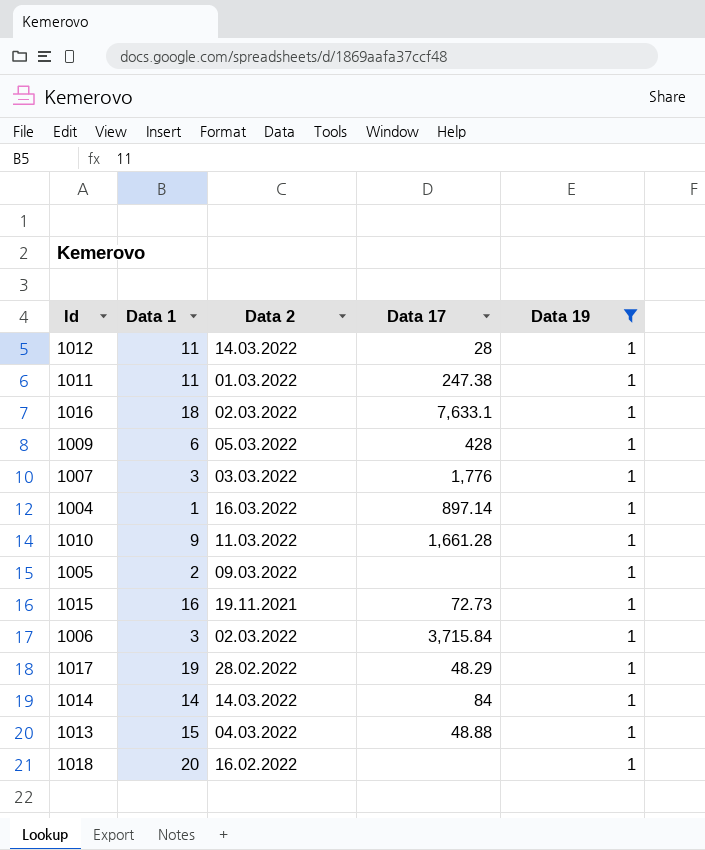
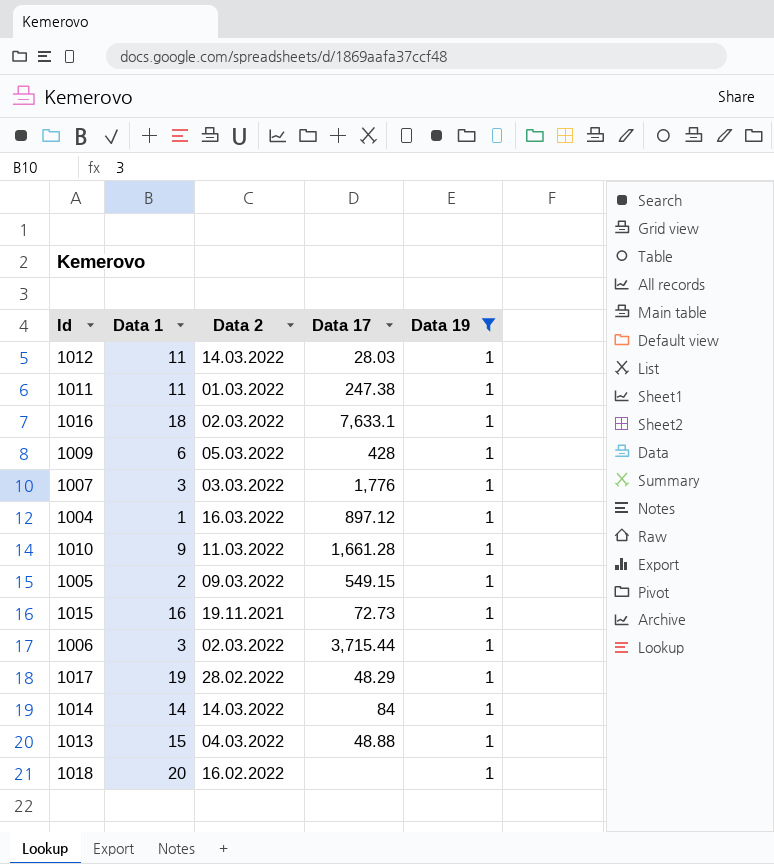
1012 | Data 17: 28 -> 28.03
1004 | Data 17: 897.14 -> 897.12
1005 | Data 17: none -> 549.15
1006 | Data 17: 3,715.84 -> 3,715.44

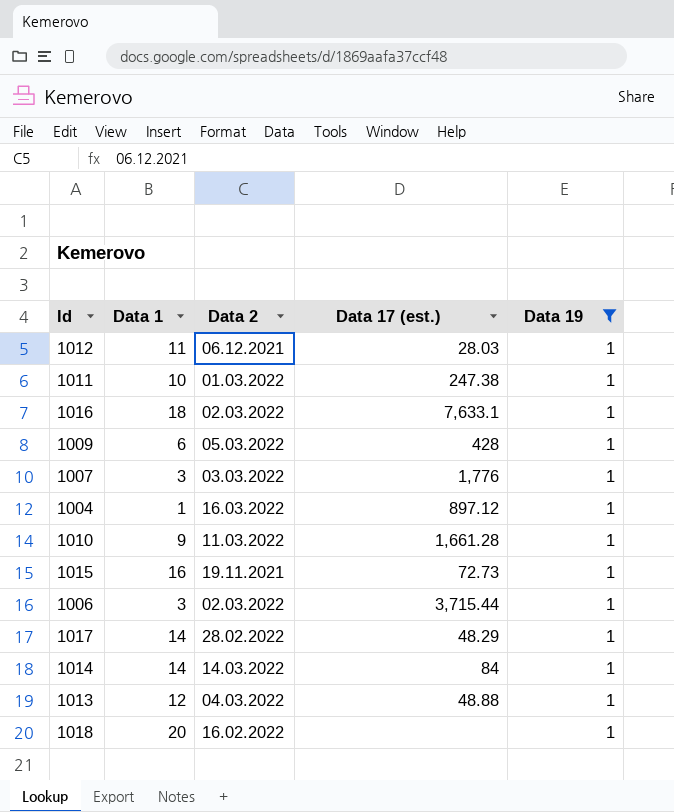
column name: Data 17 -> Data 17 (est.)
row 1005: 2 | 09.03.2022 | 549.15 | 1 -> none
1012 | Data 2: 14.03.2022 -> 06.12.2021
1011 | Data 1: 11 -> 10
1017 | Data 1: 19 -> 14
1013 | Data 1: 15 -> 12

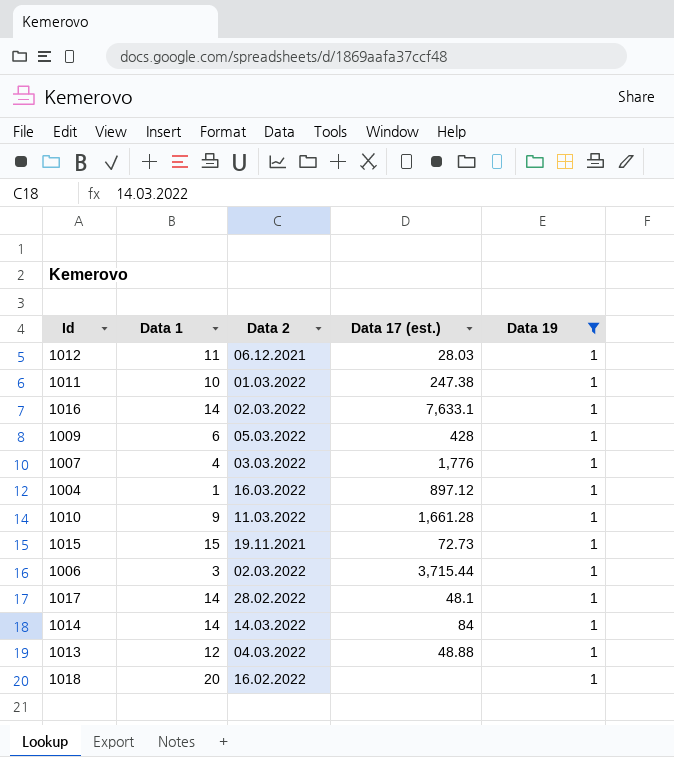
1016 | Data 1: 18 -> 14
1007 | Data 1: 3 -> 4
1015 | Data 1: 16 -> 15
1017 | Data 17 (est.): 48.29 -> 48.1

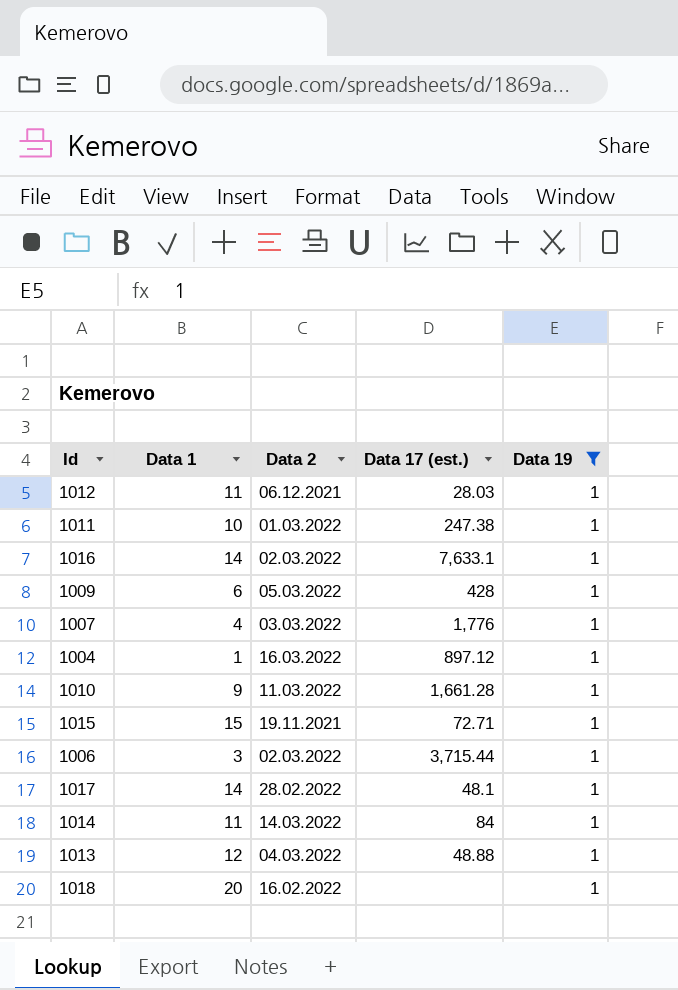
1015 | Data 17 (est.): 72.73 -> 72.71
1014 | Data 1: 14 -> 11

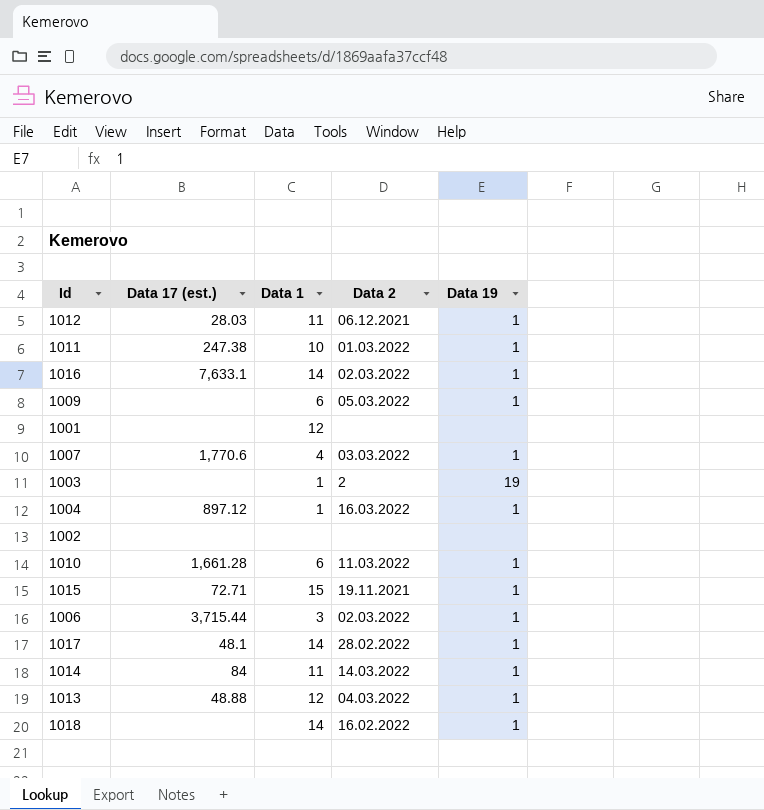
filter: Data 19 = 1 -> none
column Data 17 (est.) | position: 4 -> 2
1009 | Data 17 (est.): 428 -> none
1007 | Data 17 (est.): 1,776 -> 1,770.6
1010 | Data 1: 9 -> 6
1018 | Data 1: 20 -> 14

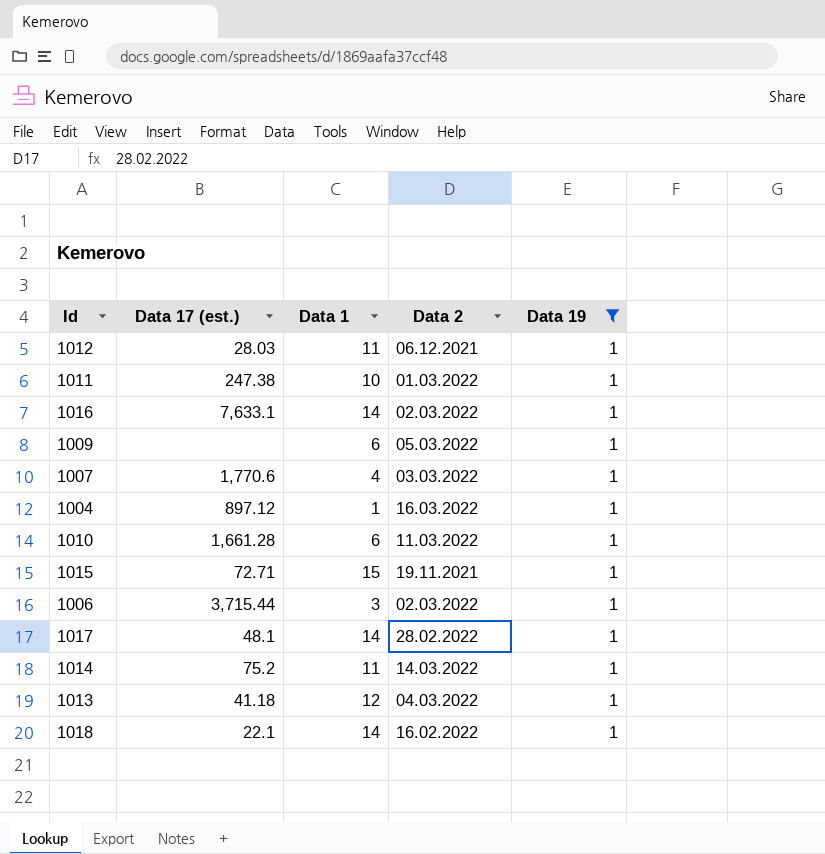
filter: none -> Data 19 = 1
1014 | Data 17 (est.): 84 -> 75.2
1013 | Data 17 (est.): 48.88 -> 41.18
1018 | Data 17 (est.): none -> 22.1

